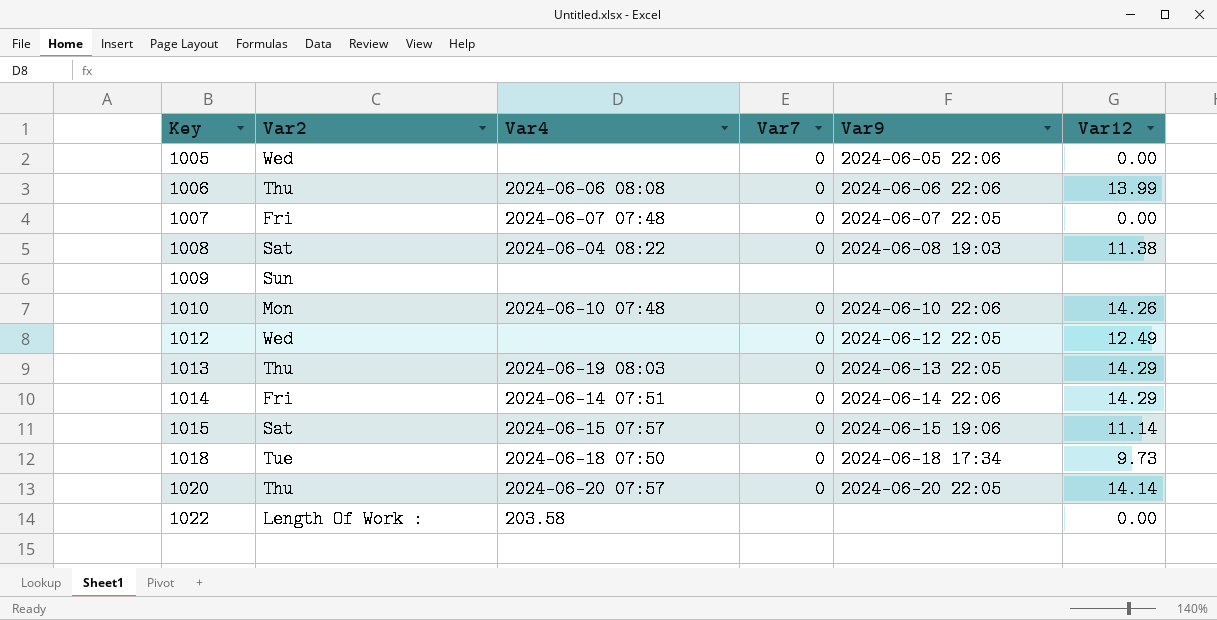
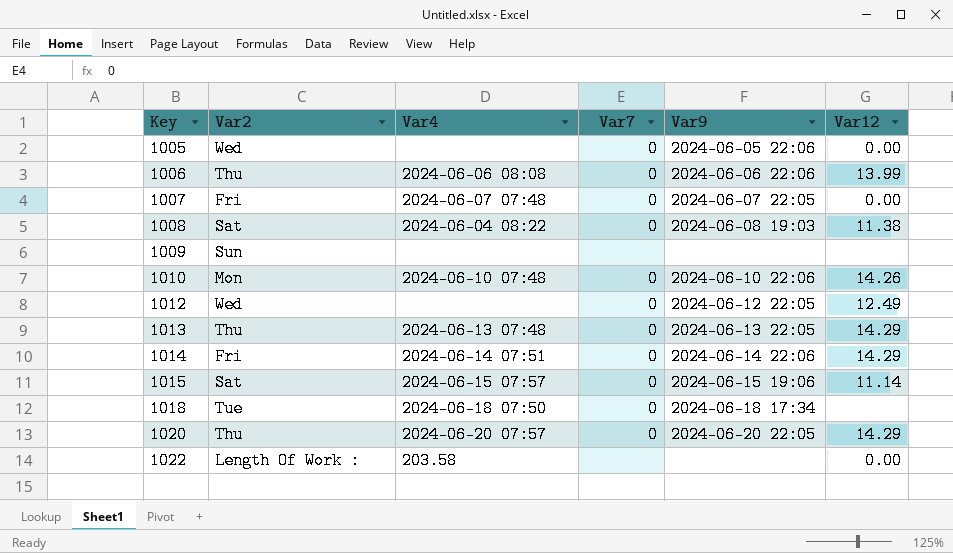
1013 | Var4: 2024-06-19 08:03 -> 2024-06-13 07:48
1018 | Var12: 9.73 -> none
1020 | Var12: 14.14 -> 14.29

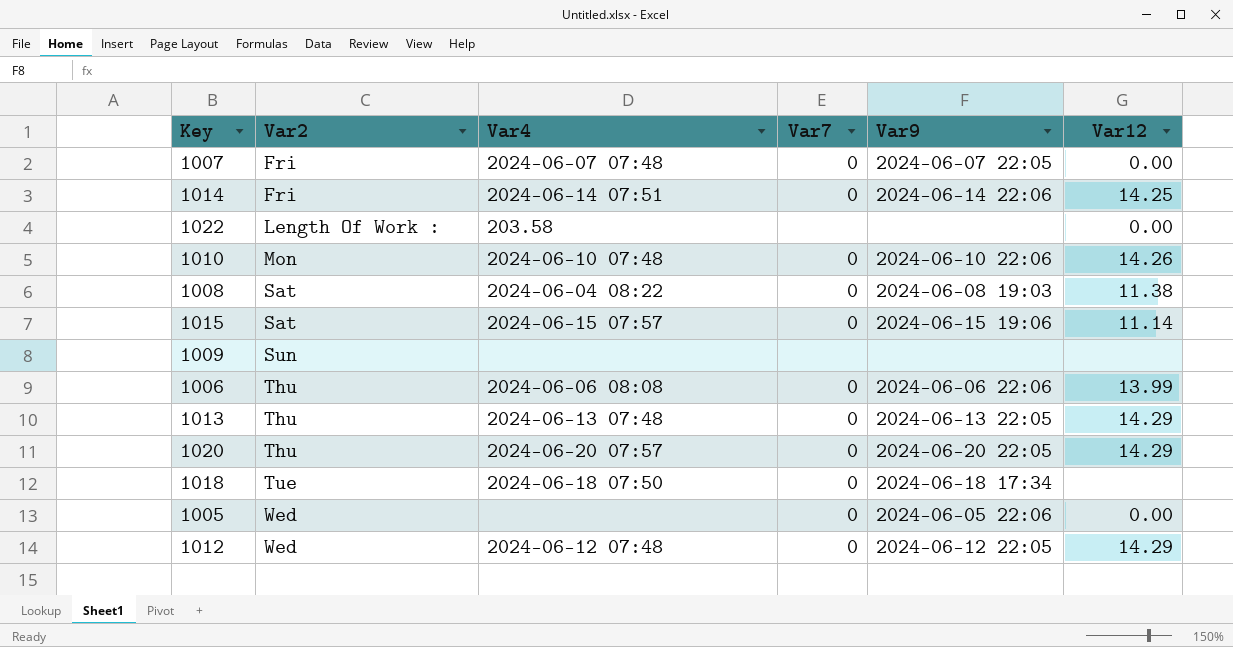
row order: Key ascending -> Var2 ascending
1014 | Var12: 14.29 -> 14.25
1012 | Var4: none -> 2024-06-12 07:48
1012 | Var12: 12.49 -> 14.29

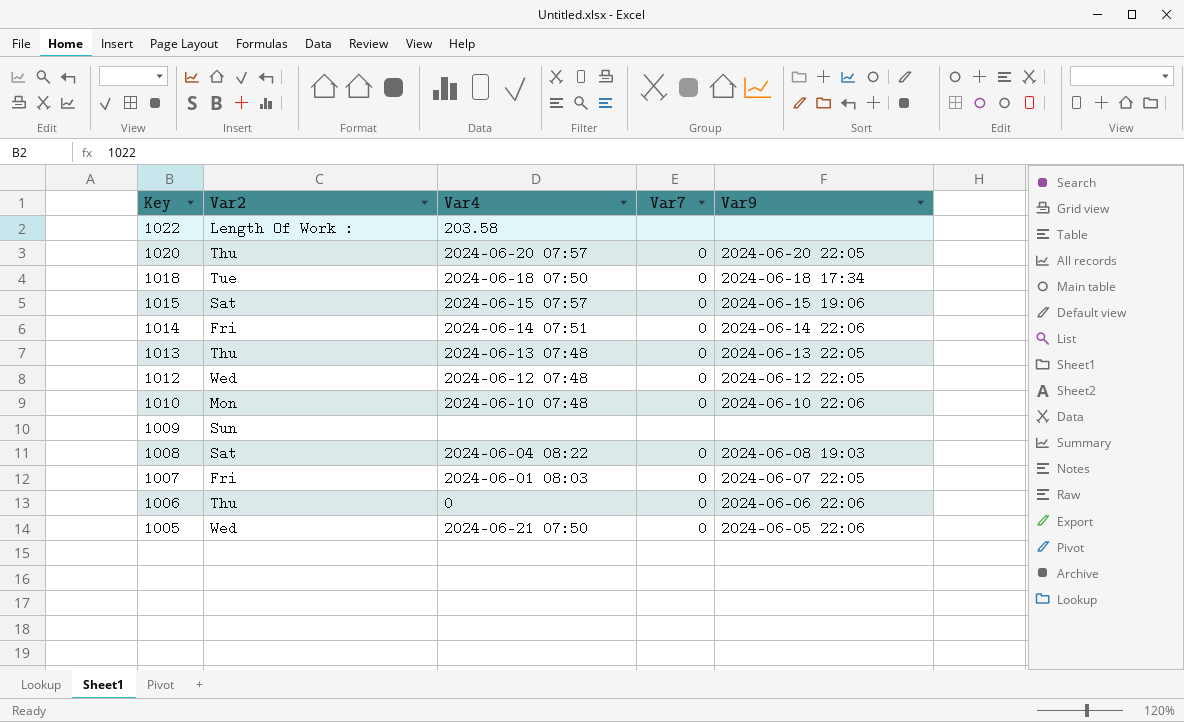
row order: Var2 ascending -> Key descending
column Var12 | position: 6 -> none
1007 | Var4: 2024-06-07 07:48 -> 2024-06-01 08:03
1006 | Var4: 2024-06-06 08:08 -> 0
1005 | Var4: none -> 2024-06-21 07:50

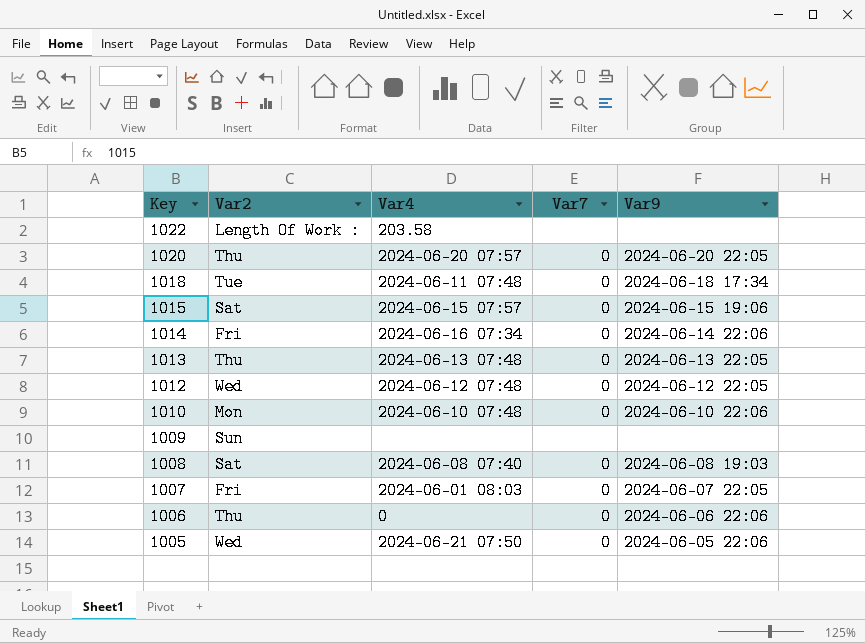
1018 | Var4: 2024-06-18 07:50 -> 2024-06-11 07:48
1014 | Var4: 2024-06-14 07:51 -> 2024-06-16 07:34
1008 | Var4: 2024-06-04 08:22 -> 2024-06-08 07:40

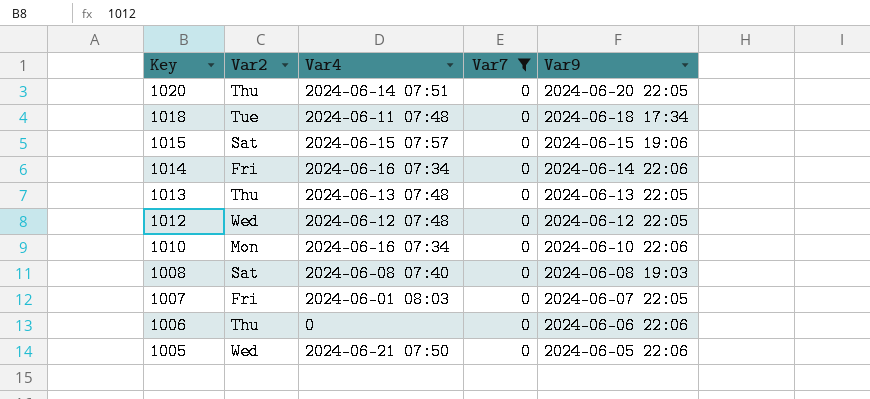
filter: none -> Var7 = 0
1020 | Var4: 2024-06-20 07:57 -> 2024-06-14 07:51
1010 | Var4: 2024-06-10 07:48 -> 2024-06-16 07:34

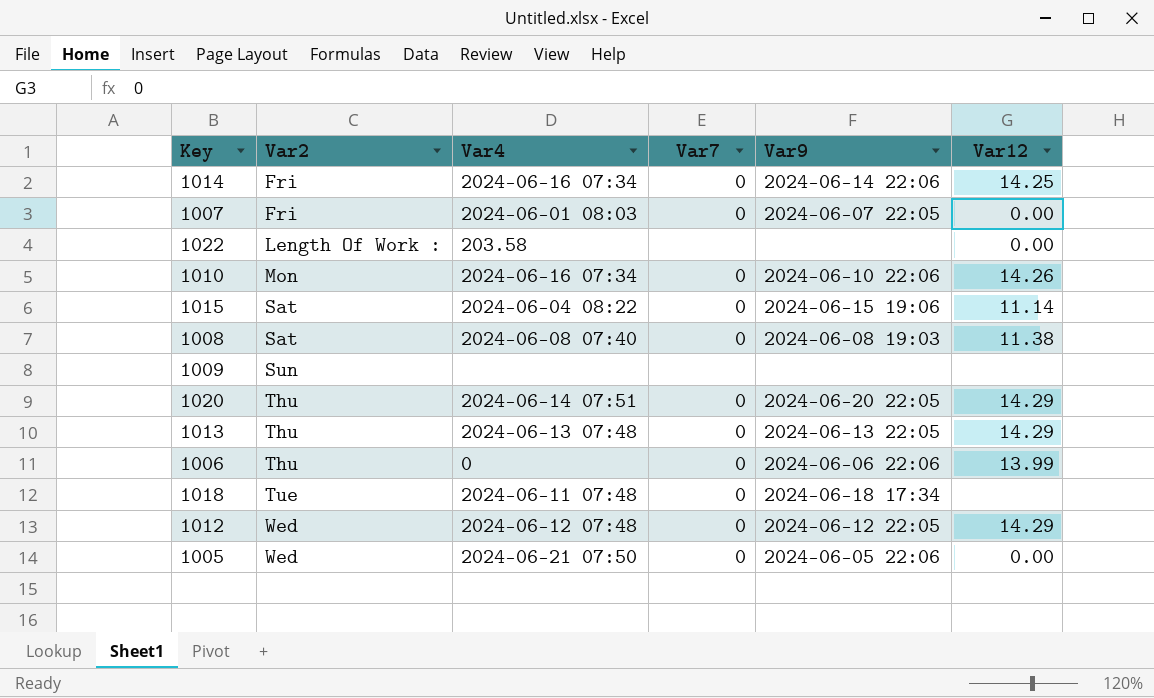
filter: Var7 = 0 -> none
row order: Key descending -> Var2 ascending
column Var12 | position: none -> 6
1015 | Var4: 2024-06-15 07:57 -> 2024-06-04 08:22

